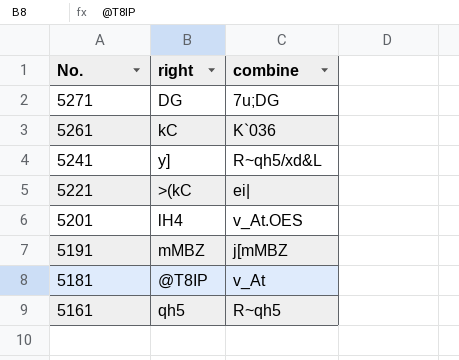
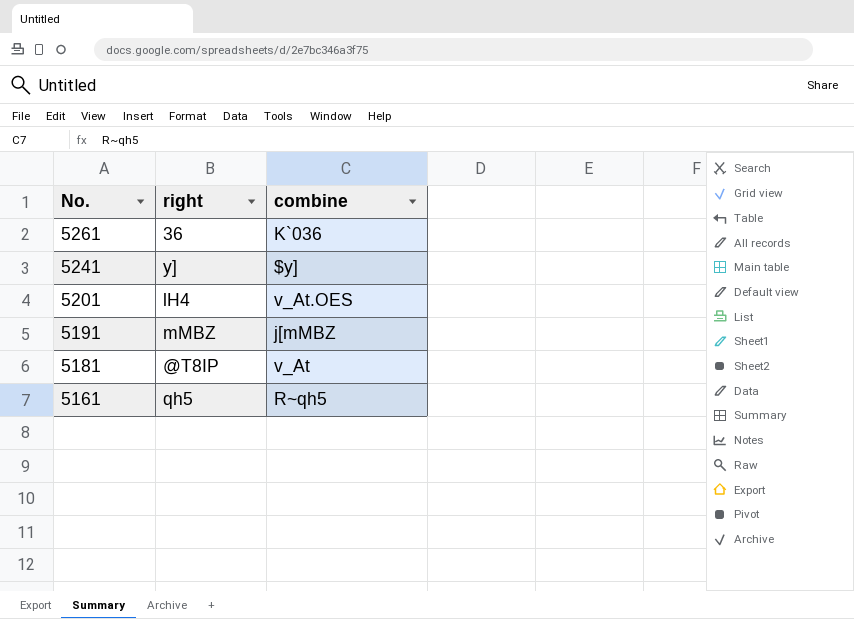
row 5271: DG | 7u;DG -> none
row 5221: >(kC | ei| -> none
5261 | right: kC -> 36
5241 | combine: R~qh5/xd&L -> $y]

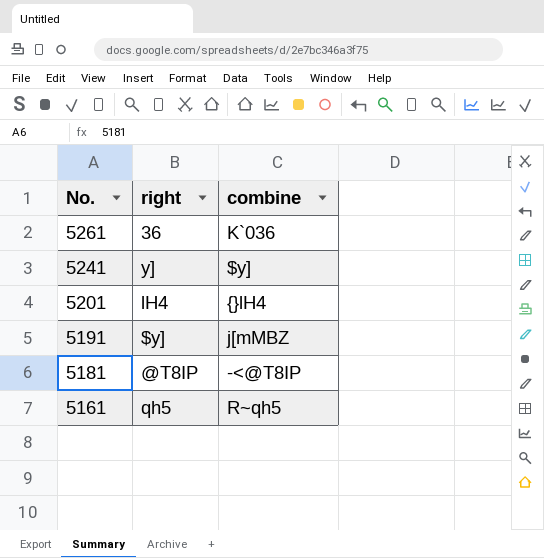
5201 | combine: v_At.OES -> {}lH4
5191 | right: mMBZ -> $y]
5181 | combine: v_At -> -<@T8IP

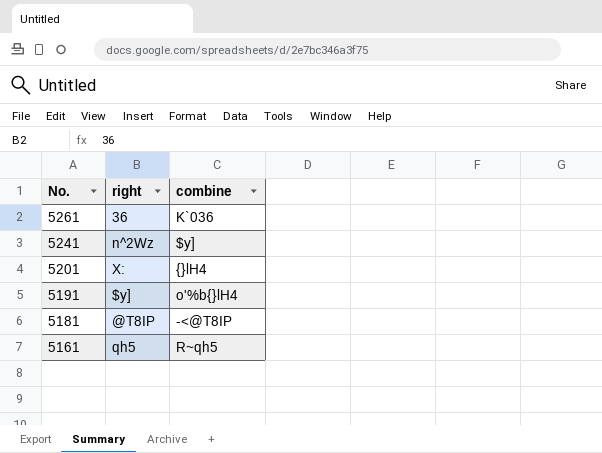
5241 | right: y] -> n^2Wz
5201 | right: lH4 -> X:
5191 | combine: j[mMBZ -> o'%b{}lH4

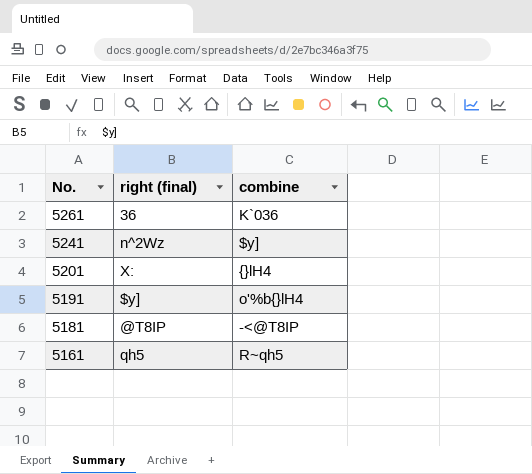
column name: right -> right (final)

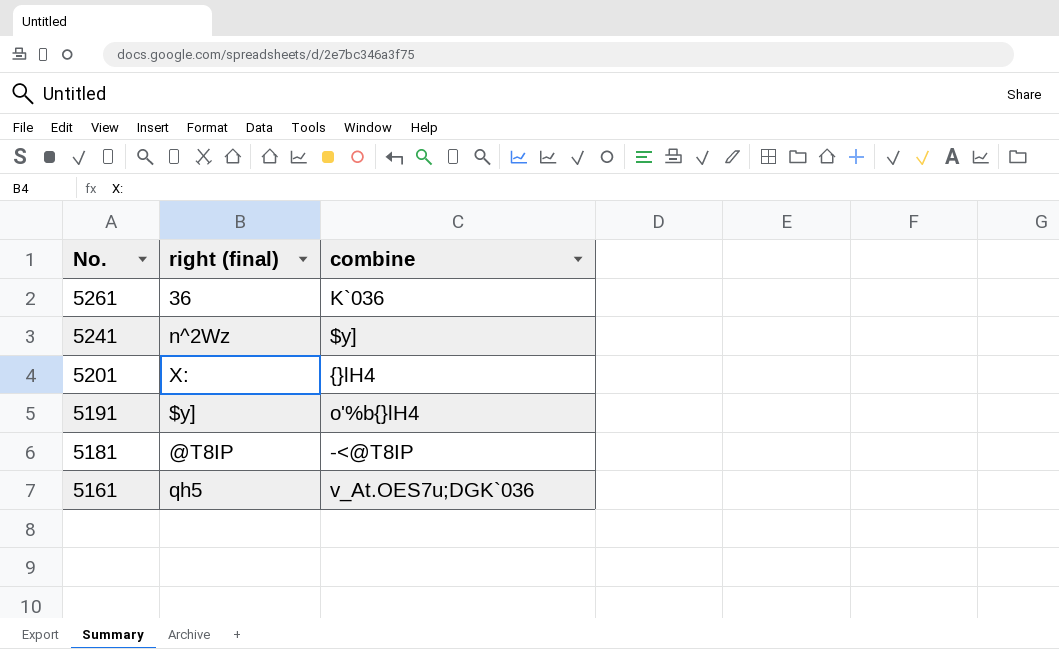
5161 | combine: R~qh5 -> v_At.OES7u;DGK`036

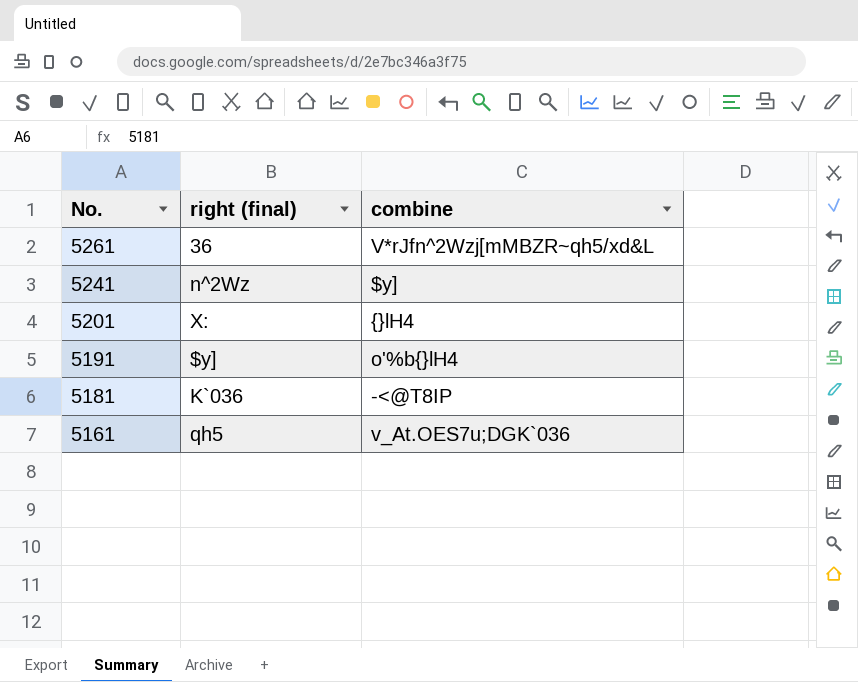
5261 | combine: K`036 -> V*rJfn^2Wzj[mMBZR~qh5/xd&L
5181 | right (final): @T8IP -> K`036

